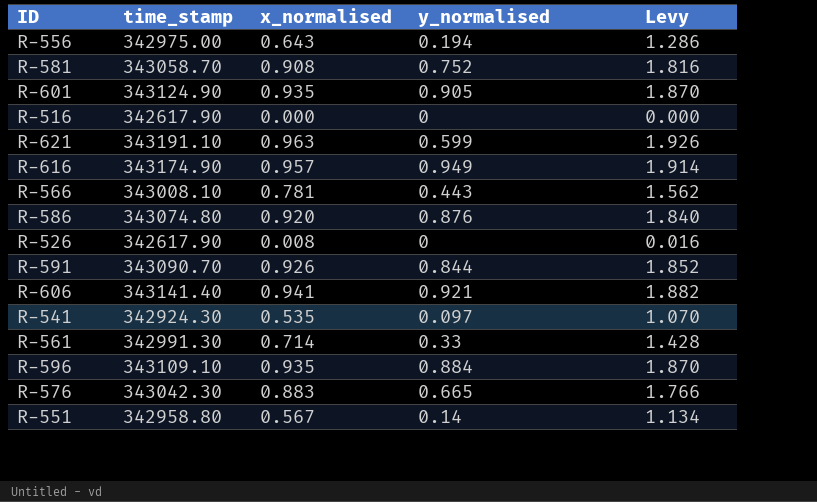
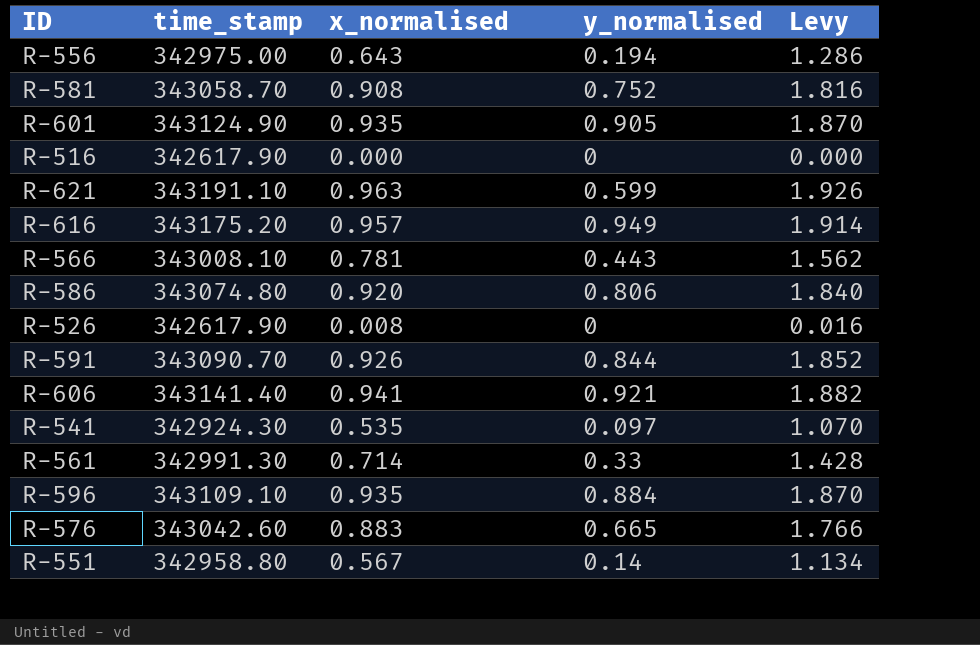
R-616 | time_stamp: 343174.90 -> 343175.20
R-586 | y_normalised: 0.876 -> 0.806
R-576 | time_stamp: 343042.30 -> 343042.60

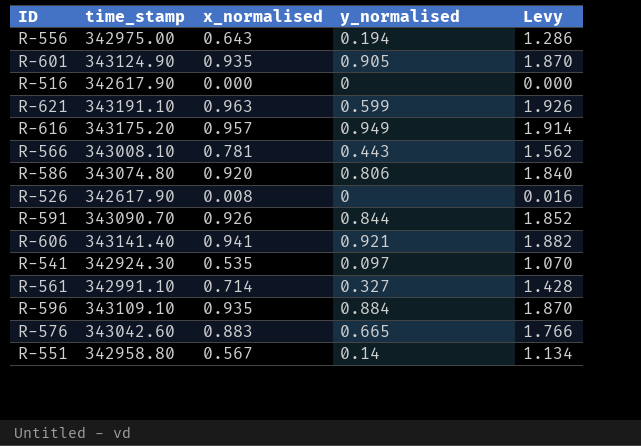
row R-581: 343058.70 | 0.908 | 0.752 | 1.816 -> none
R-561 | time_stamp: 342991.30 -> 342991.10
R-561 | y_normalised: 0.33 -> 0.327

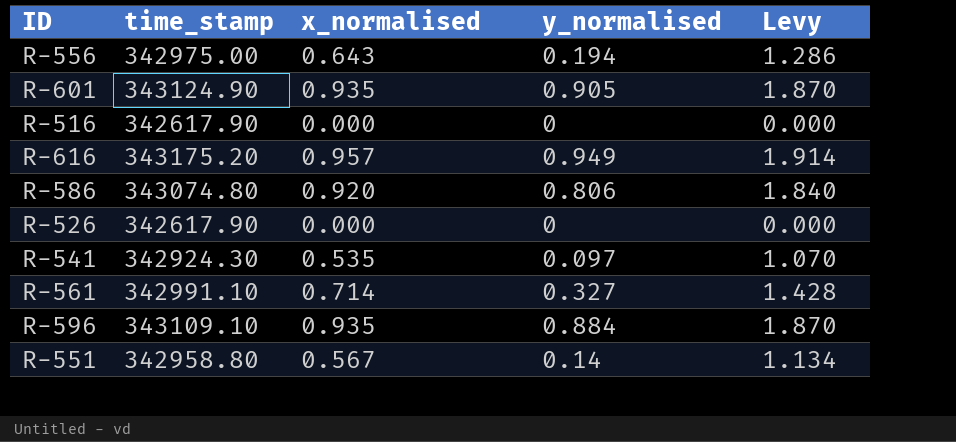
row R-621: 343191.10 | 0.963 | 0.599 | 1.926 -> none
row R-566: 343008.10 | 0.781 | 0.443 | 1.562 -> none
row R-591: 343090.70 | 0.926 | 0.844 | 1.852 -> none
row R-606: 343141.40 | 0.941 | 0.921 | 1.882 -> none
row R-576: 343042.60 | 0.883 | 0.665 | 1.766 -> none
R-526 | x_normalised: 0.008 -> 0.000
R-526 | Levy: 0.016 -> 0.000

